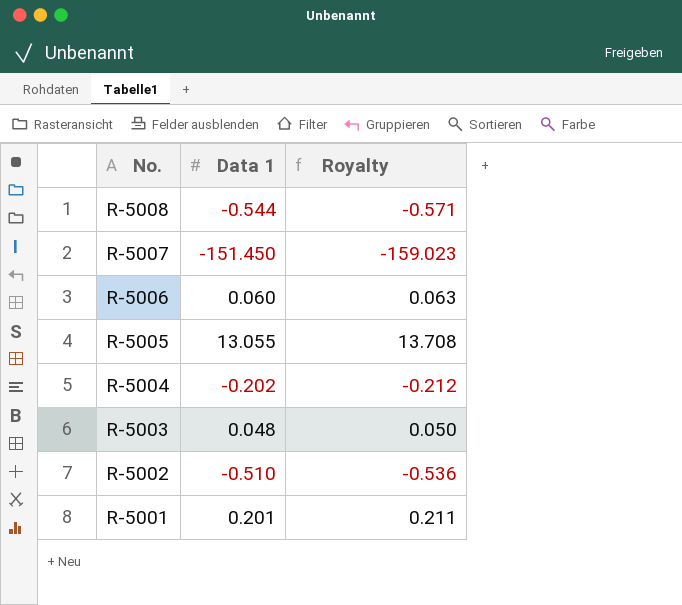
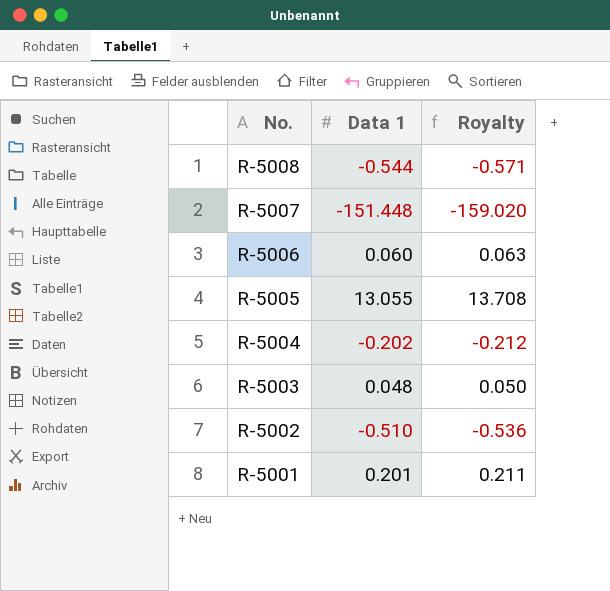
R-5007 | Data 1: -151.450 -> -151.448
R-5007 | Royalty: -159.023 -> -159.020

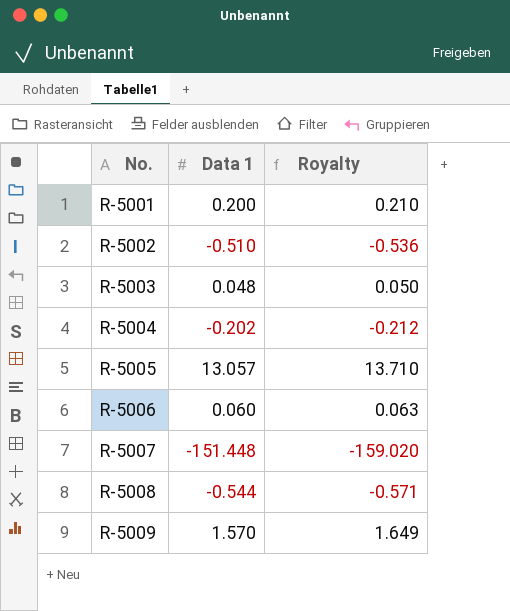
row order: No. descending -> No. ascending
R-5001 | Data 1: 0.201 -> 0.200
R-5001 | Royalty: 0.211 -> 0.210
R-5005 | Data 1: 13.055 -> 13.057
R-5005 | Royalty: 13.708 -> 13.710
row R-5009: none -> 1.570 | 1.649

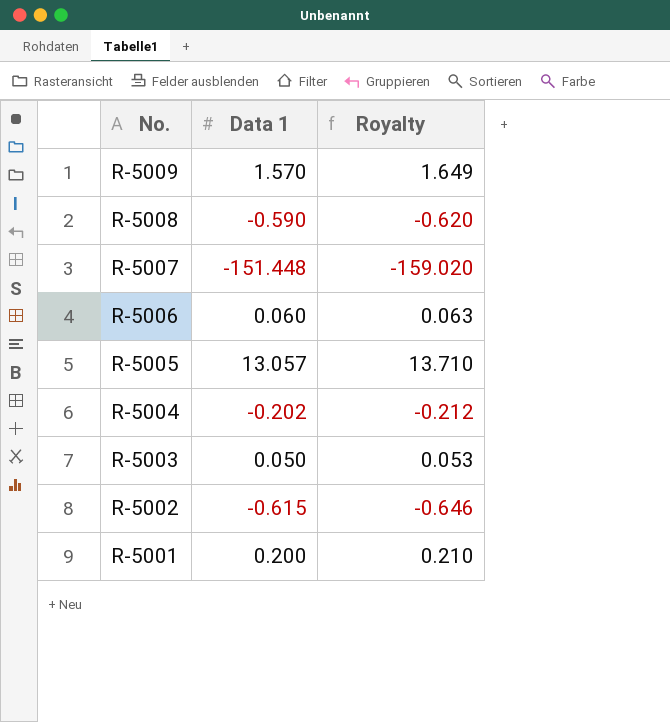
row order: No. ascending -> No. descending
R-5008 | Data 1: -0.544 -> -0.590
R-5008 | Royalty: -0.571 -> -0.620
R-5003 | Data 1: 0.048 -> 0.050
R-5003 | Royalty: 0.050 -> 0.053
R-5002 | Data 1: -0.510 -> -0.615
R-5002 | Royalty: -0.536 -> -0.646

